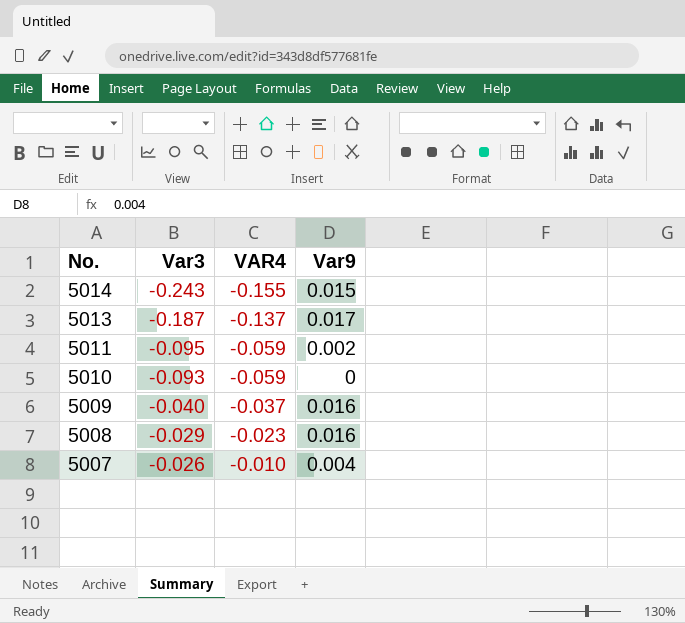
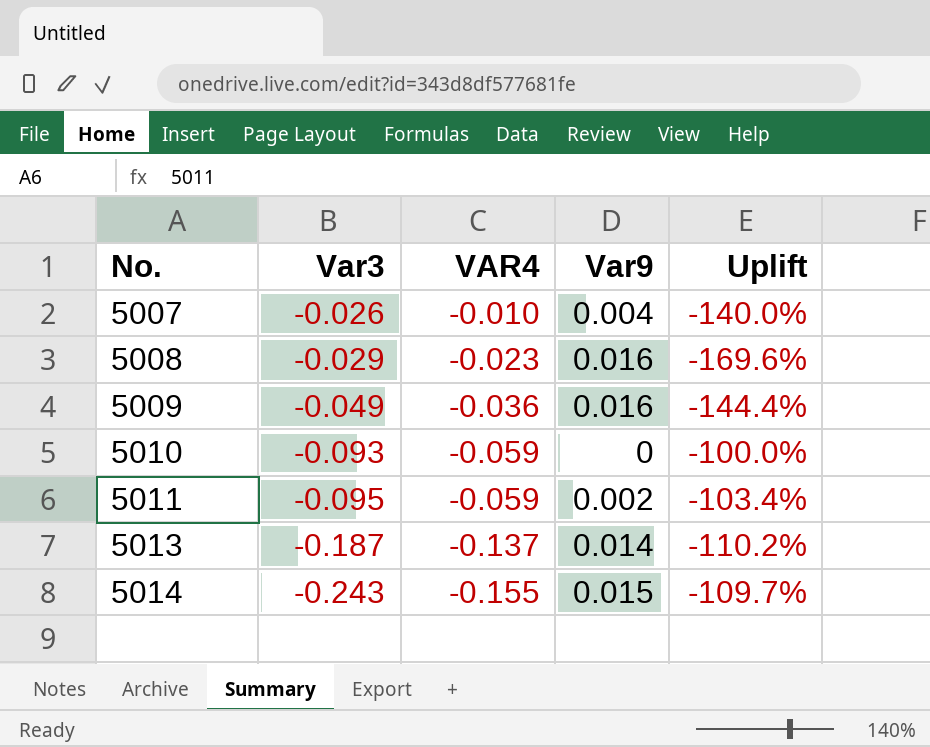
row order: No. descending -> No. ascending
column Uplift | formula: none -> ([Var9] - [VAR4]) / [VAR4]
5009 | Var3: -0.040 -> -0.049
5009 | VAR4: -0.037 -> -0.036
5013 | Var9: 0.017 -> 0.014

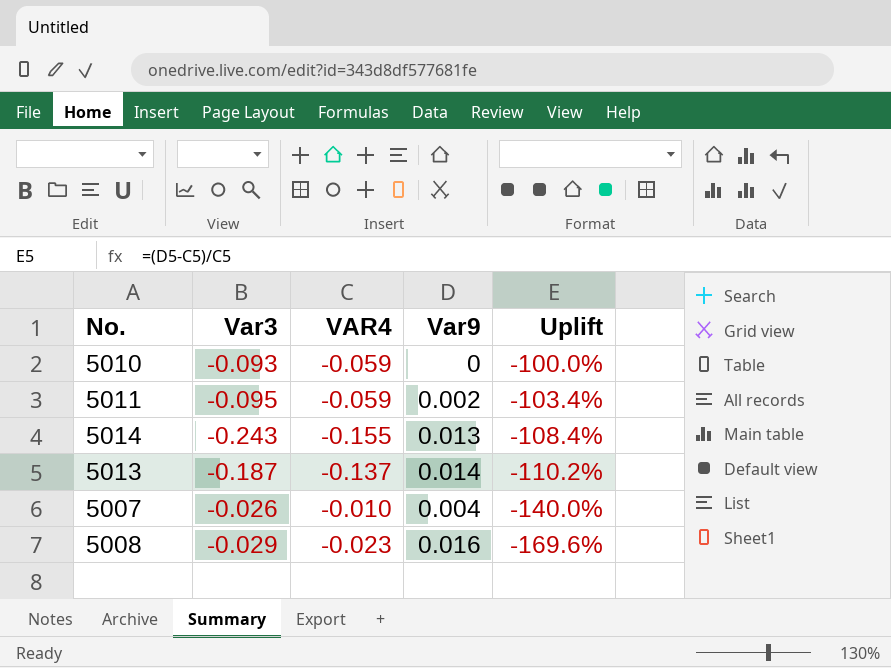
row order: No. ascending -> Uplift descending
row 5009: -0.049 | -0.036 | 0.016 | -144.4% -> none
5014 | Var9: 0.015 -> 0.013
5014 | Uplift: -109.7% -> -108.4%

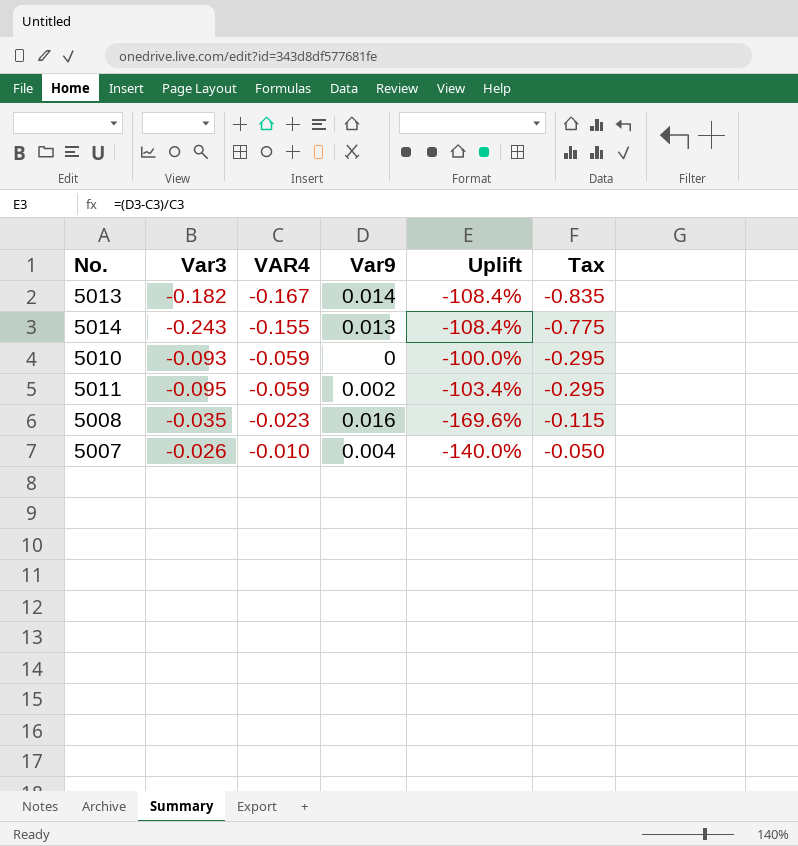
row order: Uplift descending -> VAR4 ascending
column Tax | formula: none -> [VAR4] * 5
5013 | Var3: -0.187 -> -0.182
5013 | VAR4: -0.137 -> -0.167
5013 | Uplift: -110.2% -> -108.4%
5008 | Var3: -0.029 -> -0.035

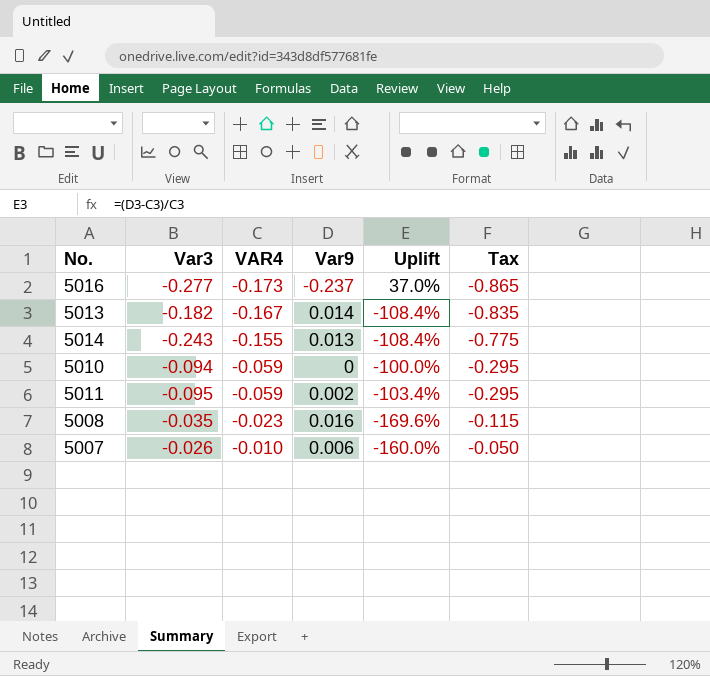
row 5016: none -> -0.277 | -0.173 | -0.237 | 37.0% | -0.865
5010 | Var3: -0.093 -> -0.094
5007 | Var9: 0.004 -> 0.006
5007 | Uplift: -140.0% -> -160.0%

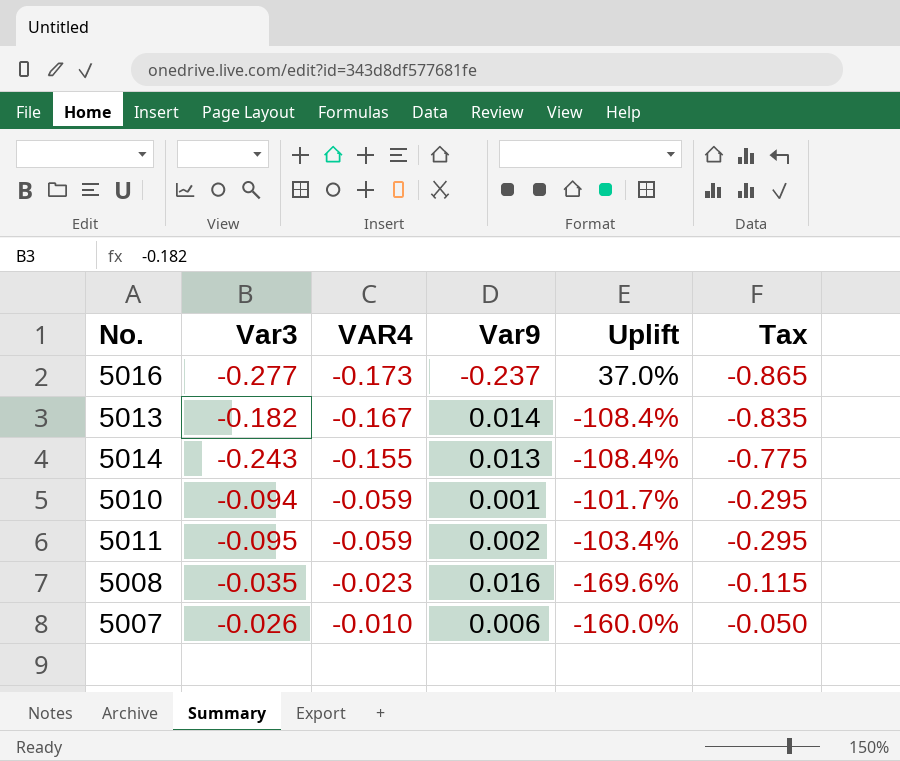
5010 | Var9: 0 -> 0.001
5010 | Uplift: -100.0% -> -101.7%

